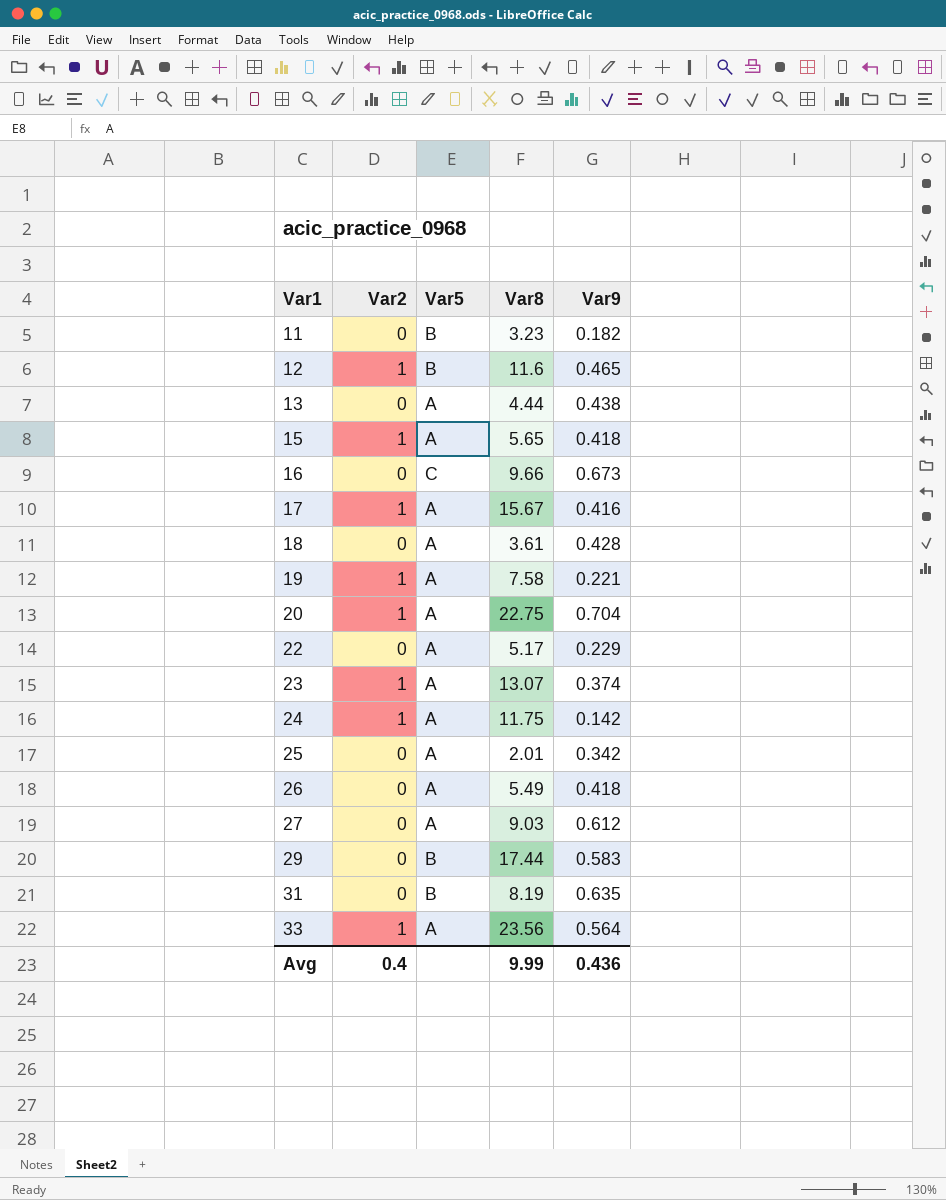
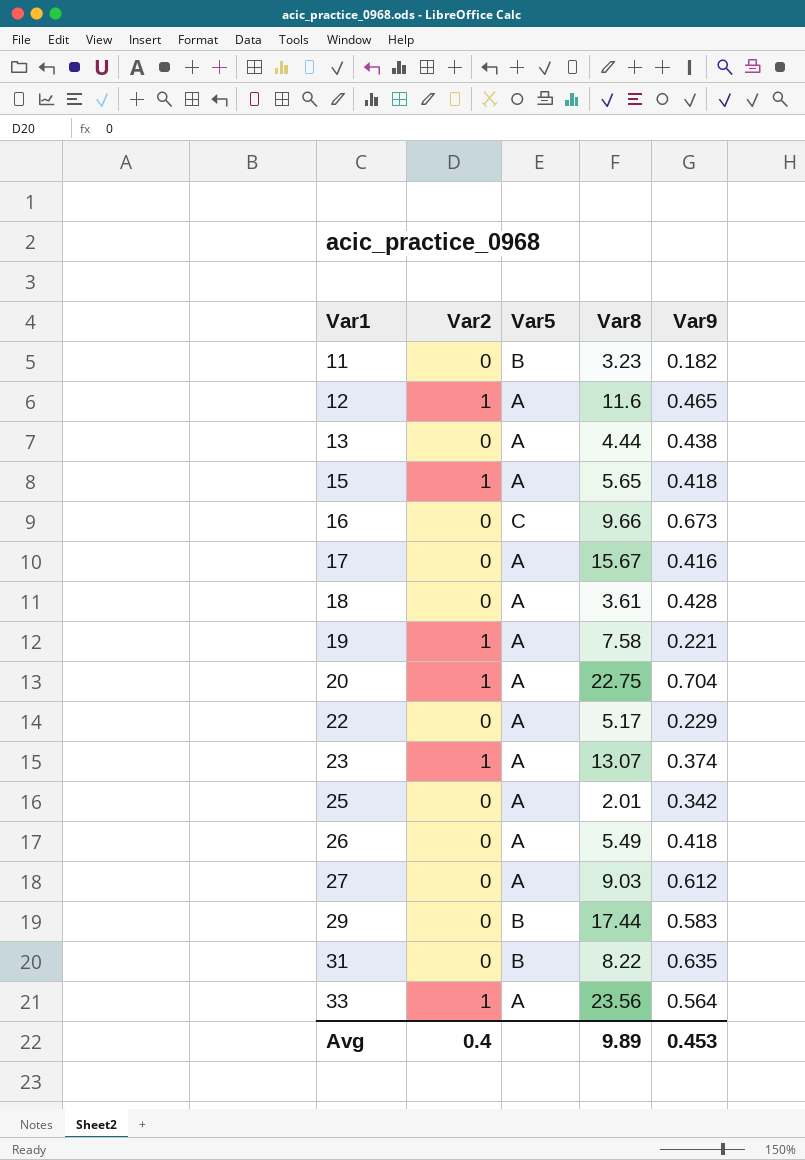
row 24: 1 | A | 11.75 | 0.142 -> none
12 | Var5: B -> A
17 | Var2: 1 -> 0
31 | Var8: 8.19 -> 8.22
Avg | Var8: 9.99 -> 9.89
Avg | Var9: 0.436 -> 0.453

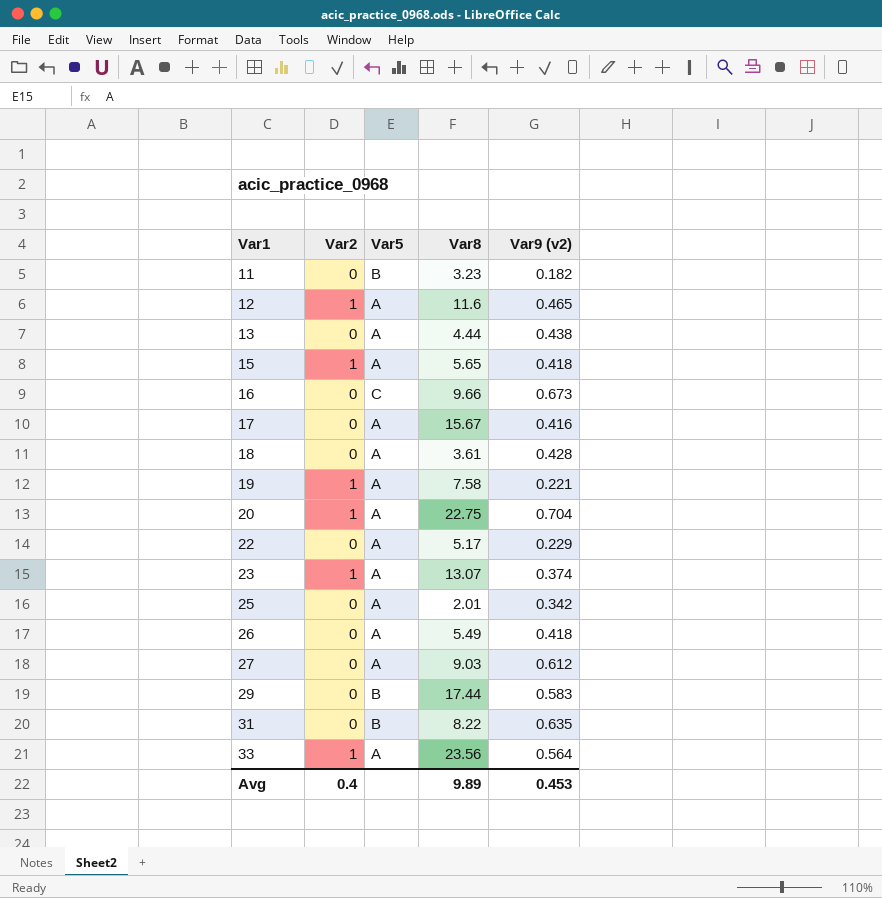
column name: Var9 -> Var9 (v2)

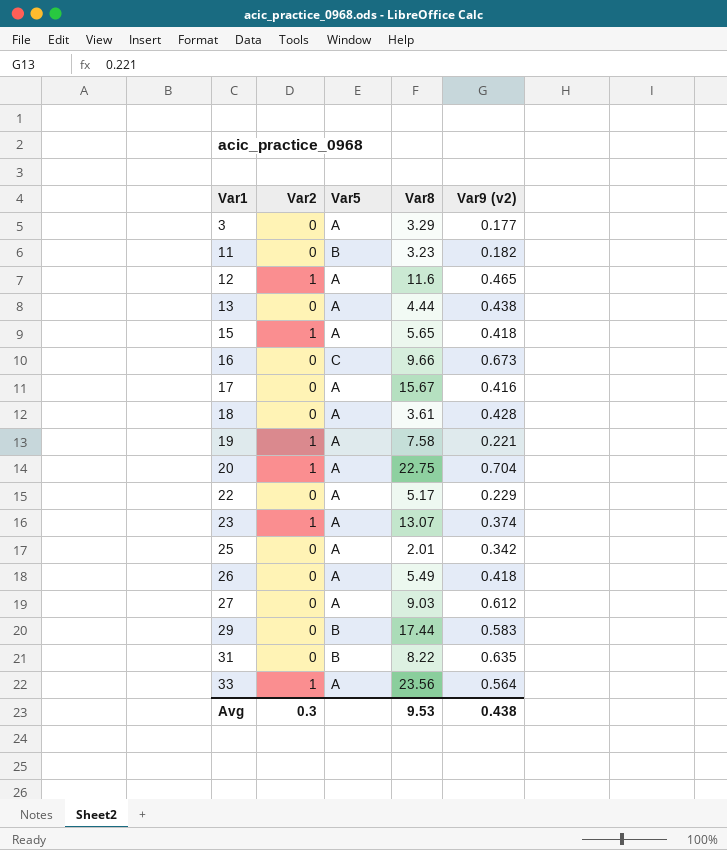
row 3: none -> 0 | A | 3.29 | 0.177
Avg | Var2: 0.4 -> 0.3
Avg | Var8: 9.89 -> 9.53
Avg | Var9 (v2): 0.453 -> 0.438

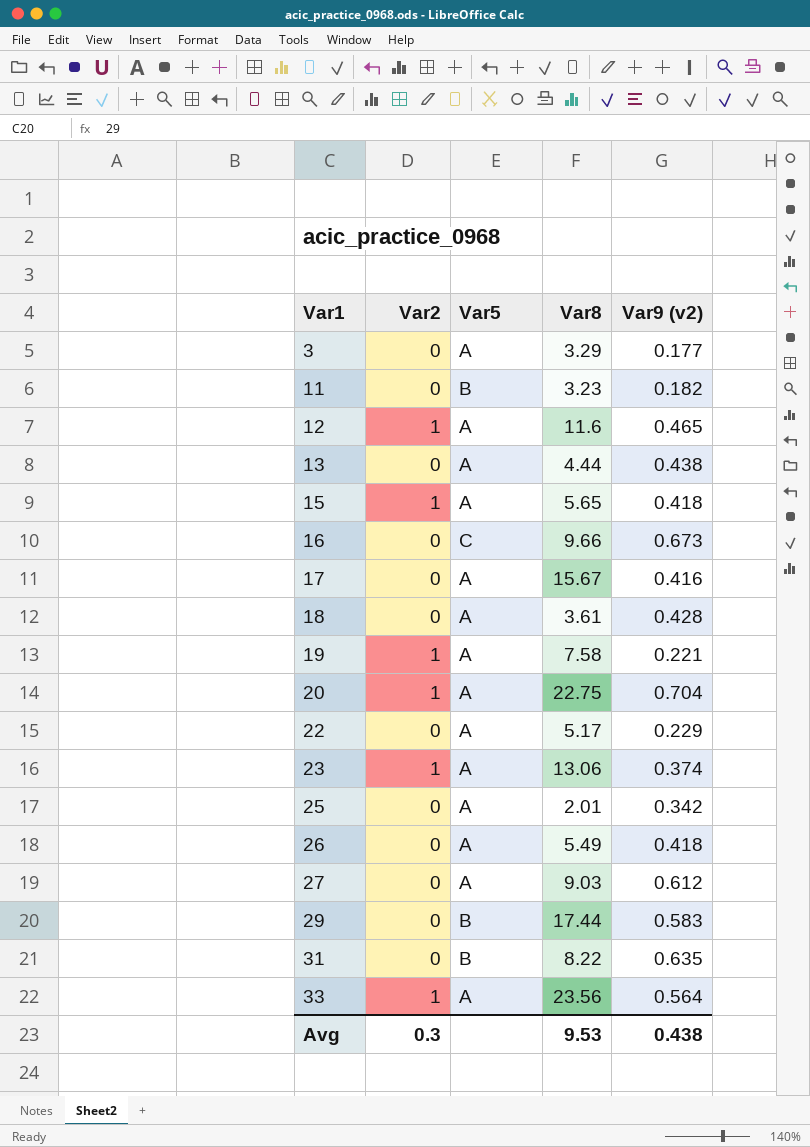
23 | Var8: 13.07 -> 13.06

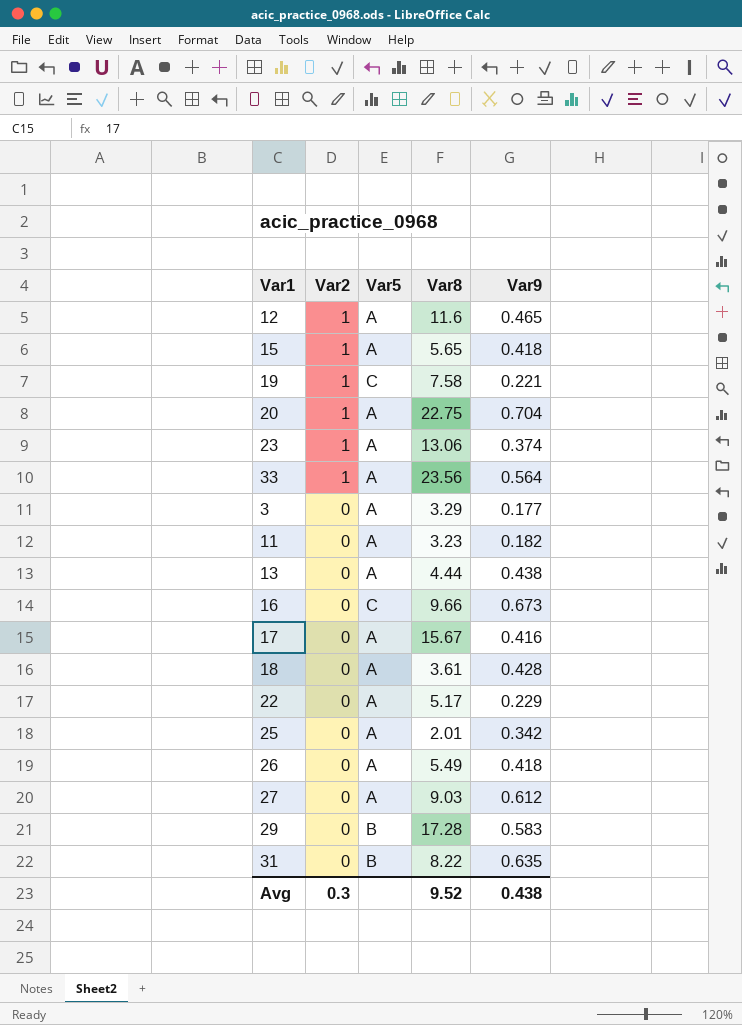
row order: Var1 ascending -> Var2 descending
column name: Var9 (v2) -> Var9
19 | Var5: A -> C
11 | Var5: B -> A
29 | Var8: 17.44 -> 17.28
Avg | Var8: 9.53 -> 9.52

